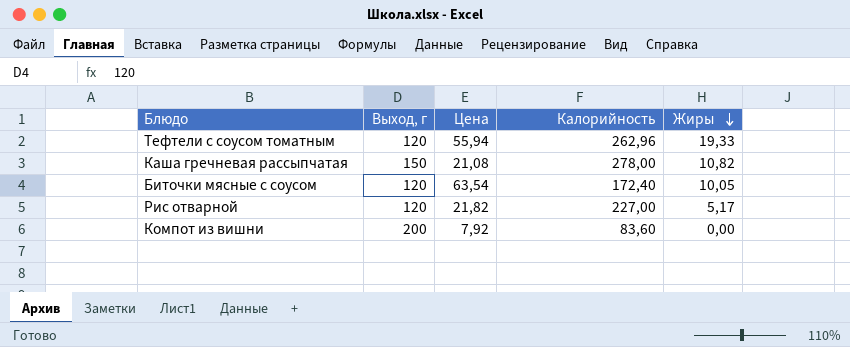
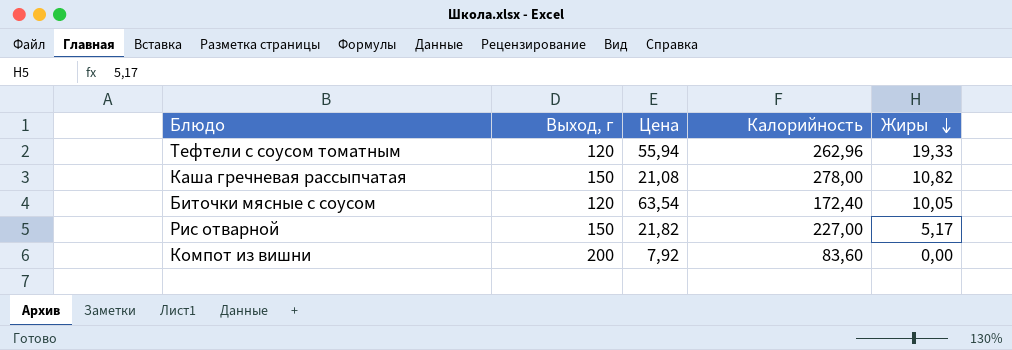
Рис отварной | Выход, г: 120 -> 150

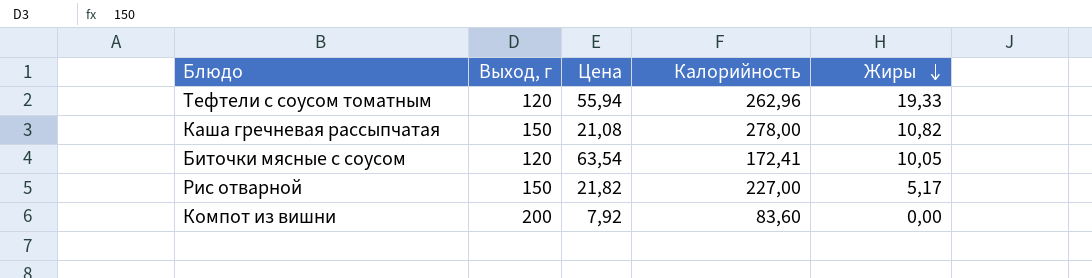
Биточки мясные с соусом | Калорийность: 172,40 -> 172,41

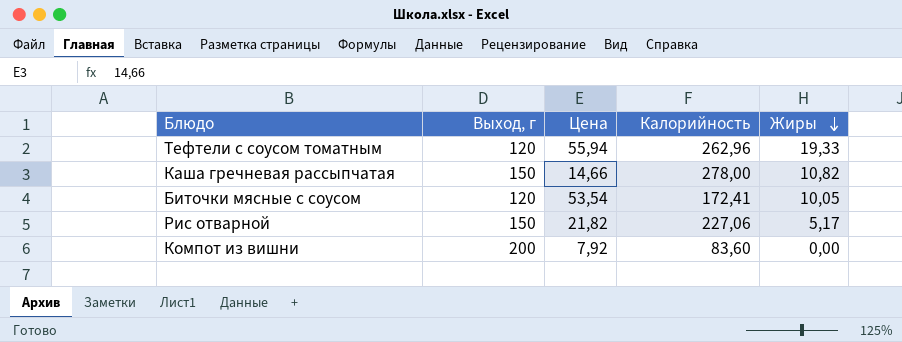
Каша гречневая рассыпчатая | Цена: 21,08 -> 14,66
Биточки мясные с соусом | Цена: 63,54 -> 53,54
Рис отварной | Калорийность: 227,00 -> 227,06

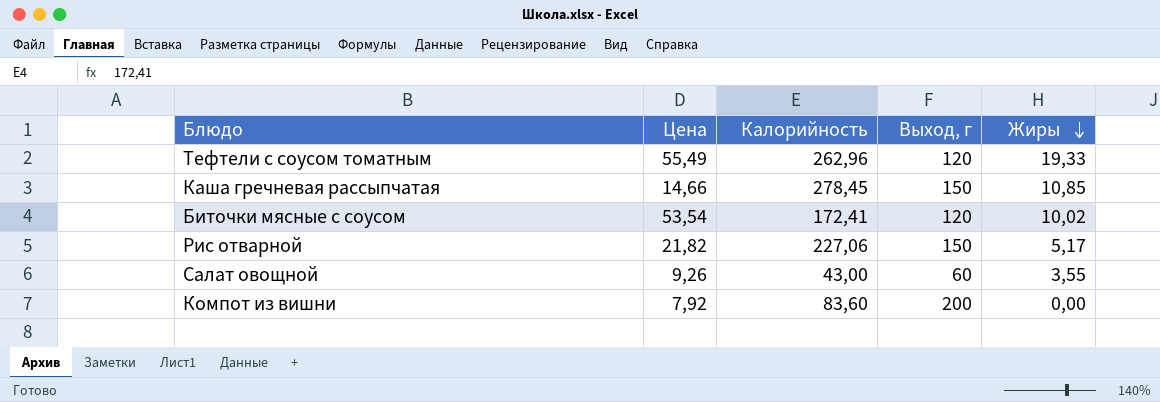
column Выход, г | position: 2 -> 4
Тефтели с соусом томатным | Цена: 55,94 -> 55,49
Каша гречневая рассыпчатая | Калорийность: 278,00 -> 278,45
Каша гречневая рассыпчатая | Жиры: 10,82 -> 10,85
Биточки мясные с соусом | Жиры: 10,05 -> 10,02
row Салат овощной: none -> 9,26 | 43,00 | 60 | 3,55

